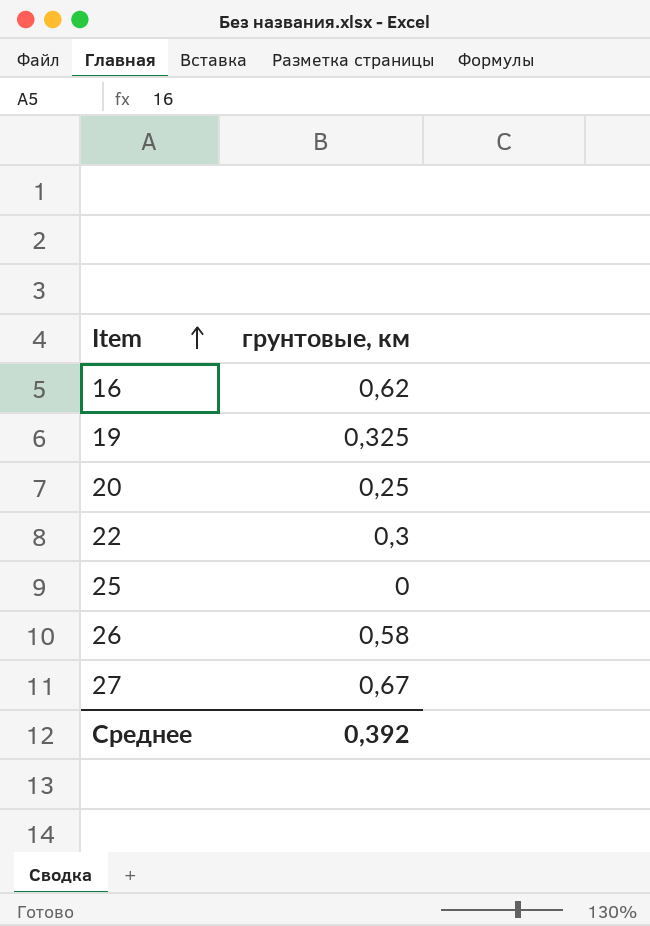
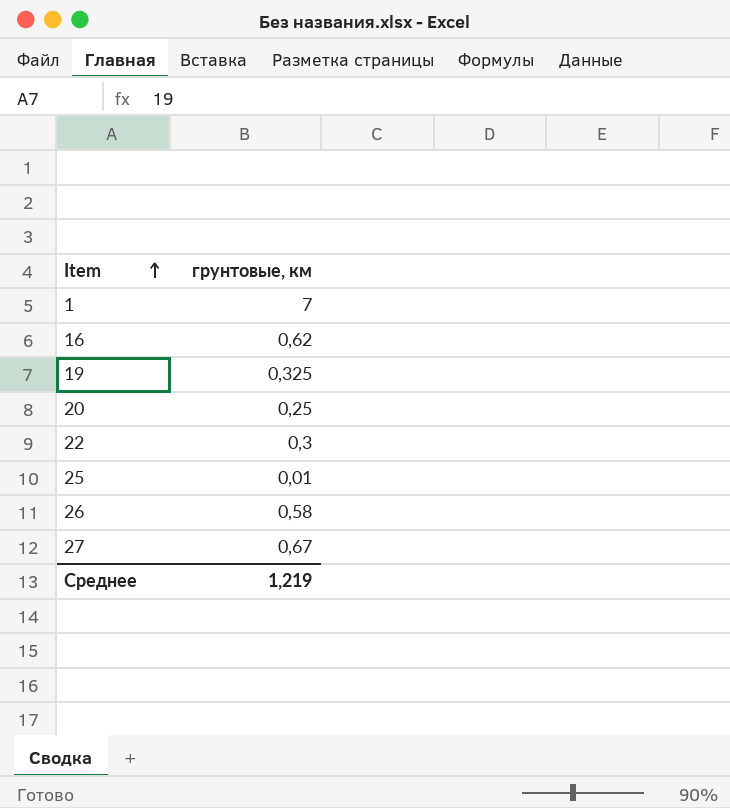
row 1: none -> 7
25 | грунтовые, км: 0 -> 0,01
Среднее | грунтовые, км: 0,392 -> 1,219

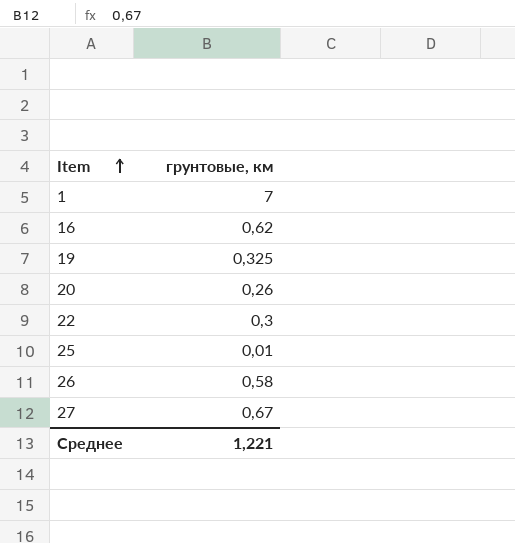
20 | грунтовые, км: 0,25 -> 0,26
Среднее | грунтовые, км: 1,219 -> 1,221

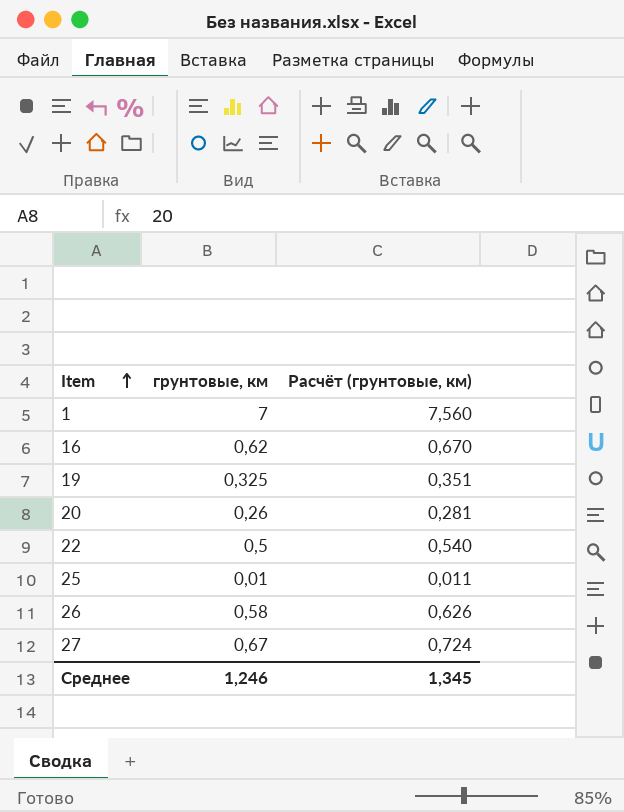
column Расчёт (грунтовые, км) | formula: none -> [грунтовые, км] * 1,08
22 | грунтовые, км: 0,3 -> 0,5
Среднее | грунтовые, км: 1,221 -> 1,246

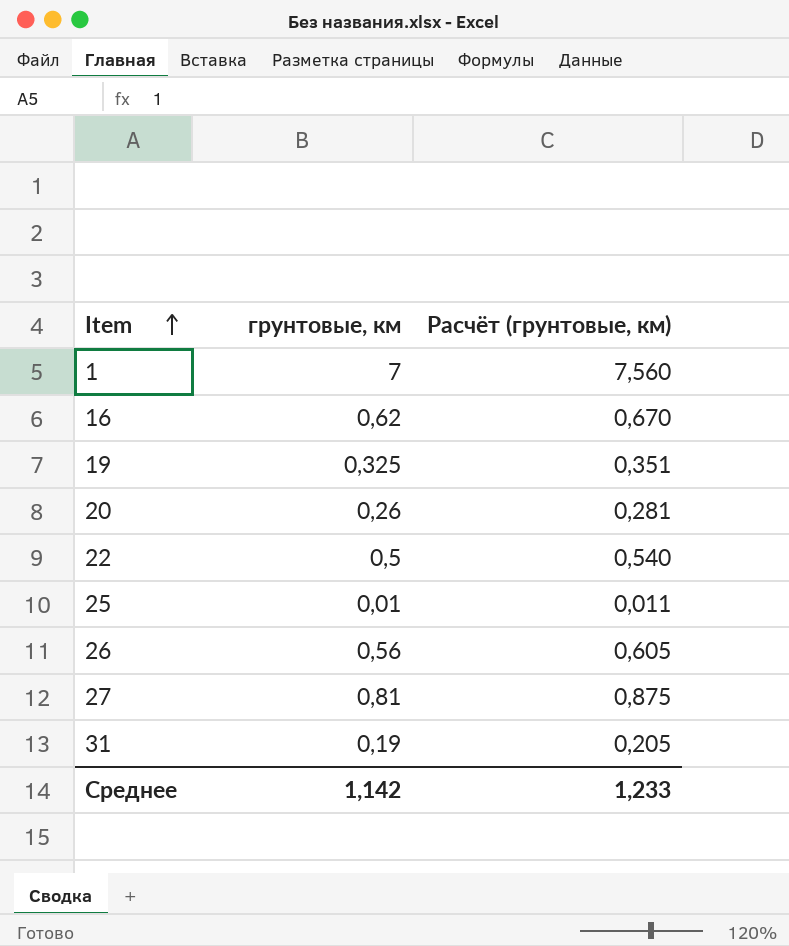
26 | грунтовые, км: 0,58 -> 0,56
26 | Расчёт (грунтовые, км): 0,626 -> 0,605
27 | грунтовые, км: 0,67 -> 0,81
27 | Расчёт (грунтовые, км): 0,724 -> 0,875
row 31: none -> 0,19 | 0,205
Среднее | грунтовые, км: 1,246 -> 1,142
Среднее | Расчёт (грунтовые, км): 1,345 -> 1,233

